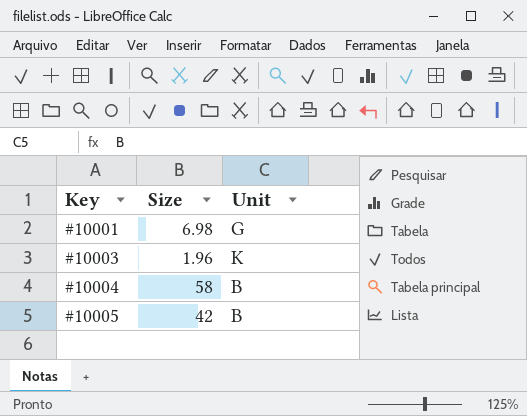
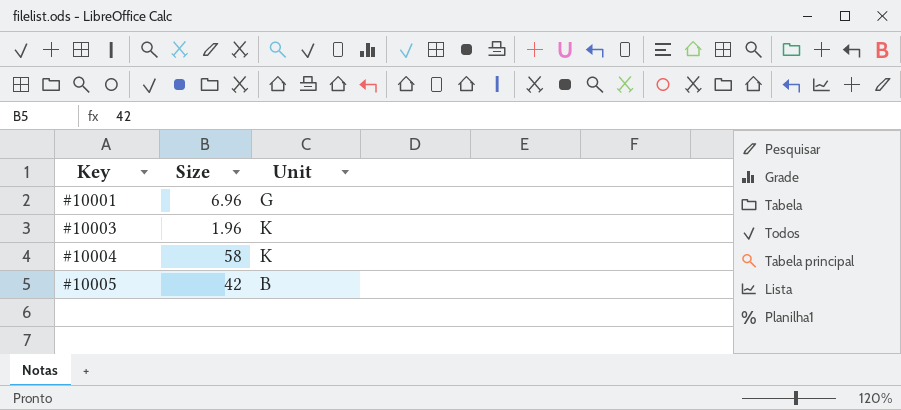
#10001 | Size: 6.98 -> 6.96
#10004 | Unit: B -> K

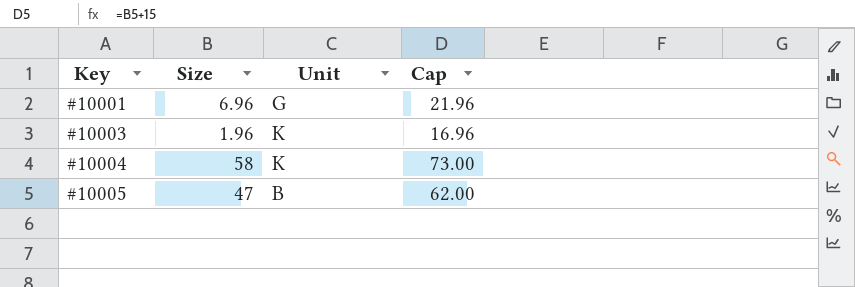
column Cap | formula: none -> [Size] + 15
#10005 | Size: 42 -> 47

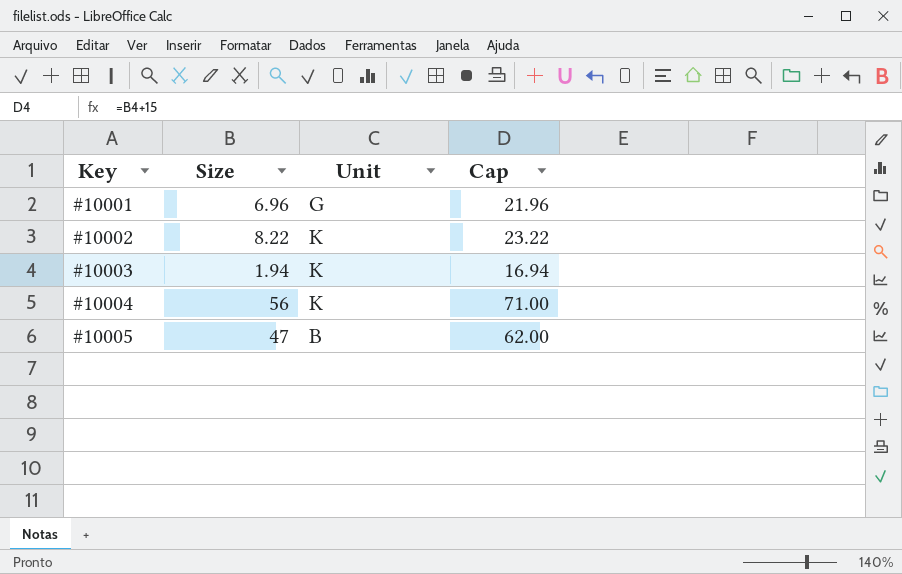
row #10002: none -> 8.22 | K | 23.22
#10003 | Size: 1.96 -> 1.94
#10003 | Cap: 16.96 -> 16.94
#10004 | Size: 58 -> 56
#10004 | Cap: 73.00 -> 71.00

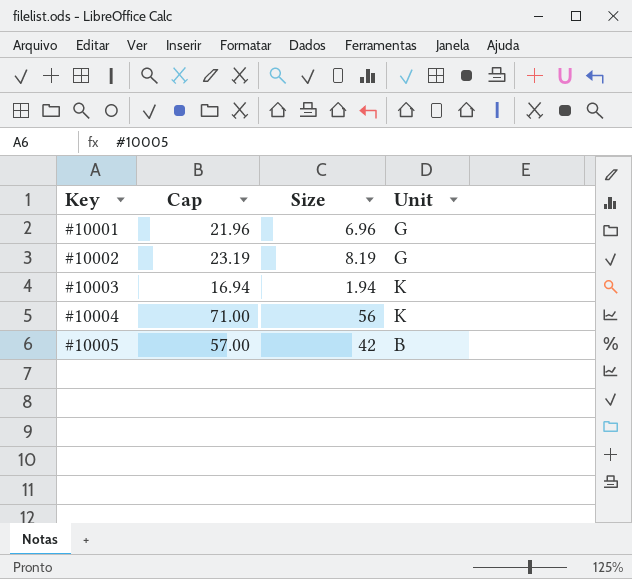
column Cap | position: 4 -> 2
#10002 | Cap: 23.22 -> 23.19
#10002 | Size: 8.22 -> 8.19
#10002 | Unit: K -> G
#10005 | Cap: 62.00 -> 57.00
#10005 | Size: 47 -> 42

